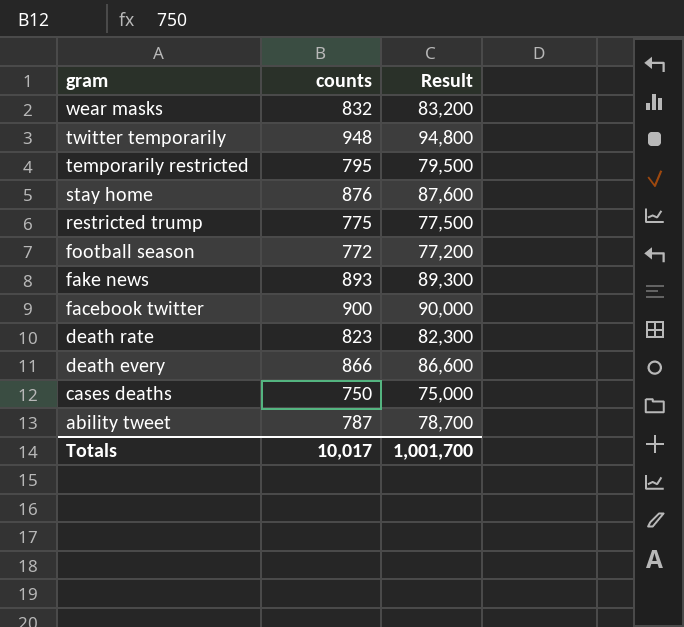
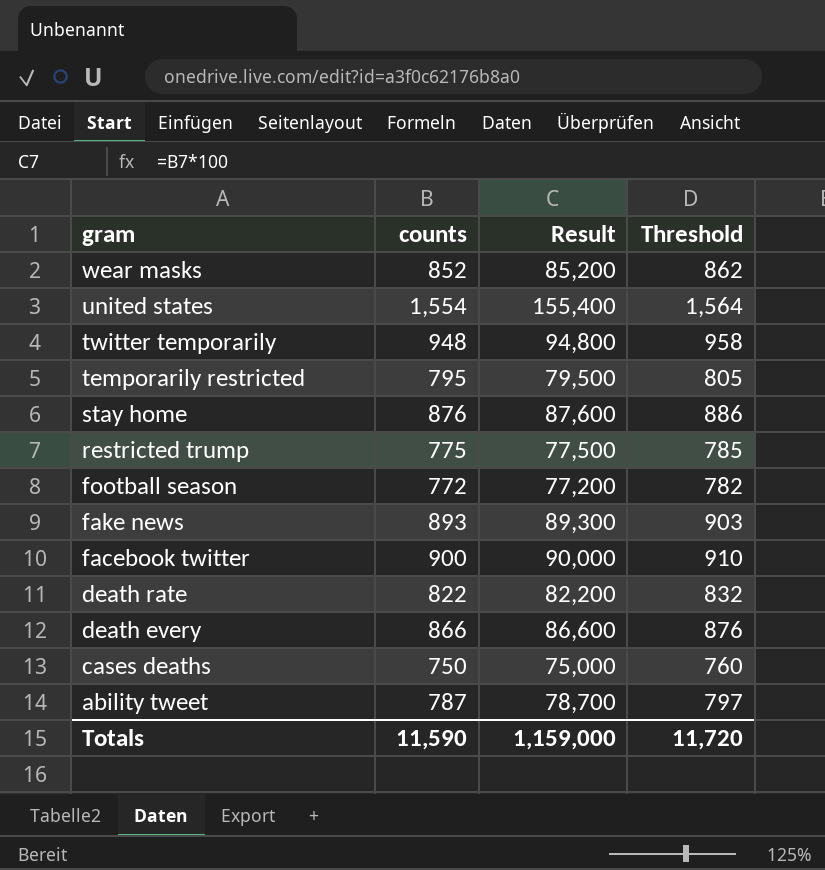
column Threshold | formula: none -> [counts] + 10
wear masks | counts: 832 -> 852
wear masks | Result: 83,200 -> 85,200
row united states: none -> 1,554 | 155,400 | 1,564
death rate | counts: 823 -> 822
death rate | Result: 82,300 -> 82,200
Totals | counts: 10,017 -> 11,590
Totals | Result: 1,001,700 -> 1,159,000

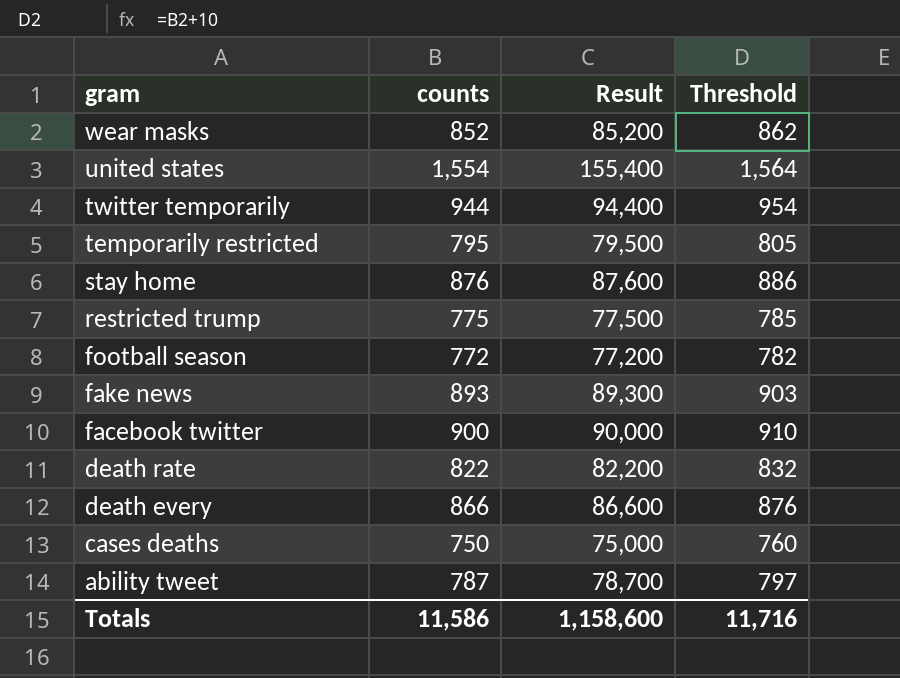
twitter temporarily | counts: 948 -> 944
twitter temporarily | Result: 94,800 -> 94,400
twitter temporarily | Threshold: 958 -> 954
Totals | counts: 11,590 -> 11,586
Totals | Result: 1,159,000 -> 1,158,600
Totals | Threshold: 11,720 -> 11,716

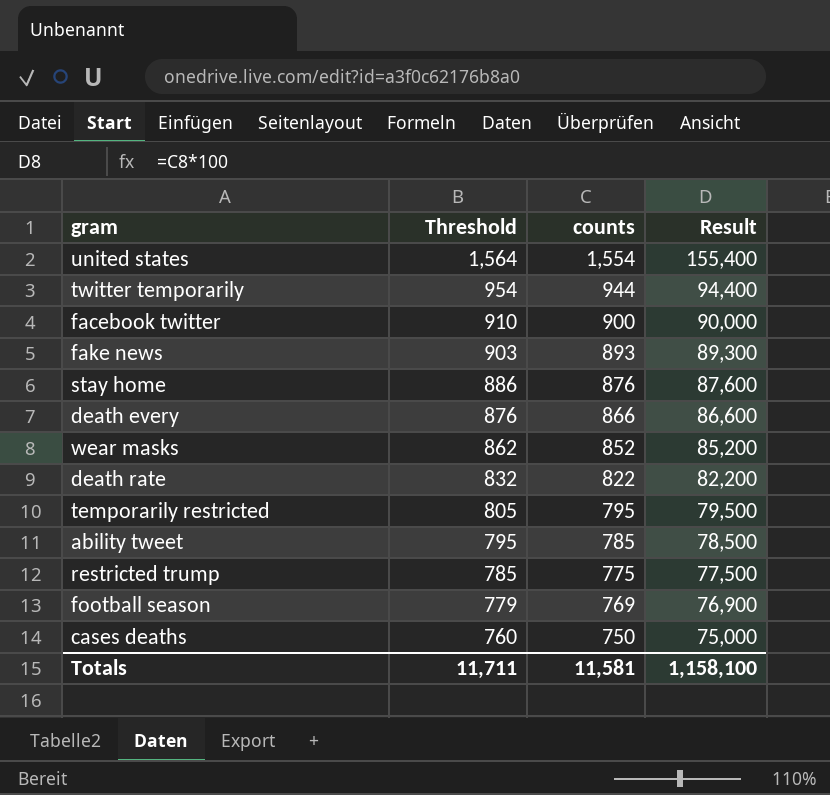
row order: gram descending -> Threshold descending
column Threshold | position: 4 -> 2
ability tweet | Threshold: 797 -> 795
ability tweet | counts: 787 -> 785
ability tweet | Result: 78,700 -> 78,500
football season | Threshold: 782 -> 779
football season | counts: 772 -> 769
football season | Result: 77,200 -> 76,900
Totals | Threshold: 11,716 -> 11,711
Totals | counts: 11,586 -> 11,581
Totals | Result: 1,158,600 -> 1,158,100

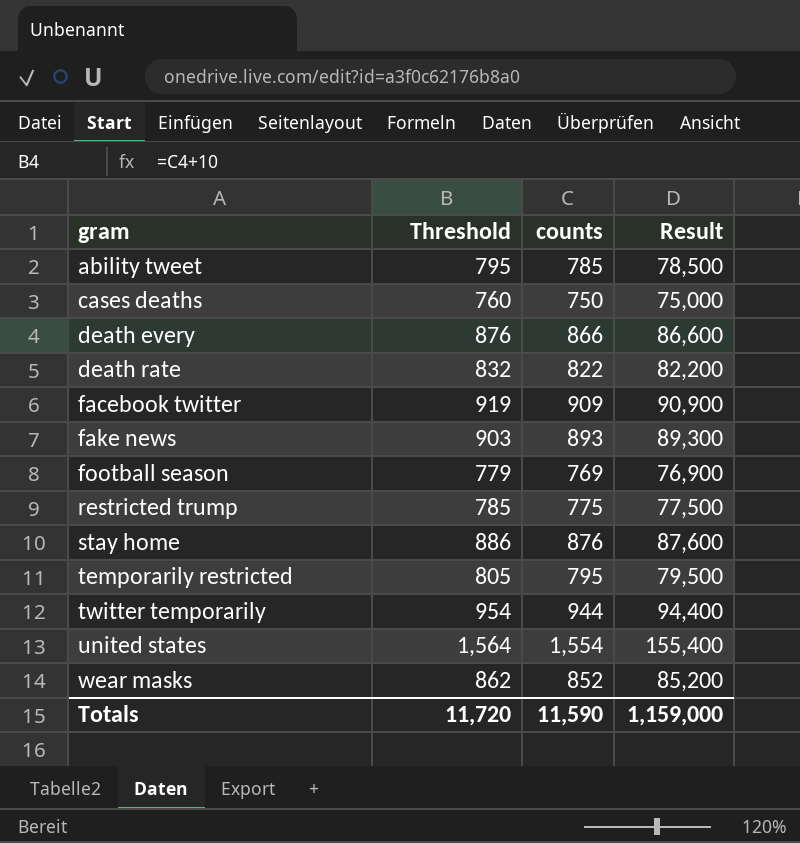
row order: Threshold descending -> gram ascending
facebook twitter | Threshold: 910 -> 919
facebook twitter | counts: 900 -> 909
facebook twitter | Result: 90,000 -> 90,900
Totals | Threshold: 11,711 -> 11,720
Totals | counts: 11,581 -> 11,590
Totals | Result: 1,158,100 -> 1,159,000

